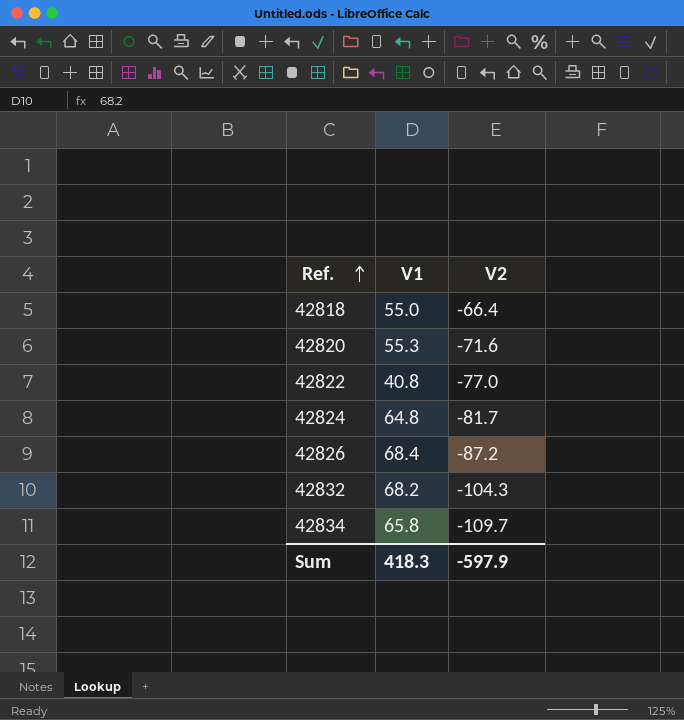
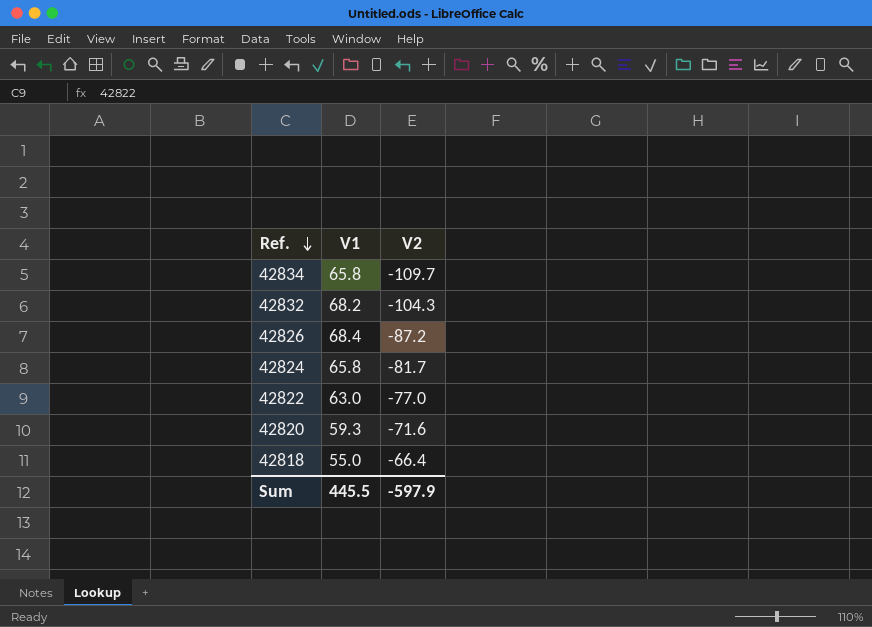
row order: Ref. ascending -> Ref. descending
42824 | V1: 64.8 -> 65.8
42822 | V1: 40.8 -> 63.0
42820 | V1: 55.3 -> 59.3
Sum | V1: 418.3 -> 445.5

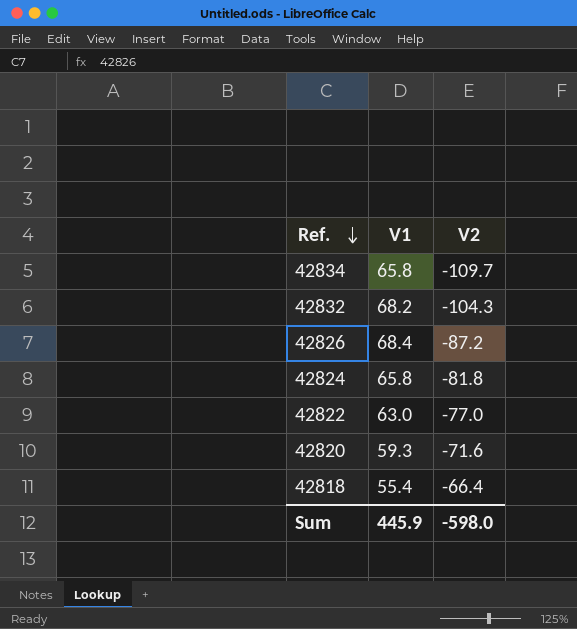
42824 | V2: -81.7 -> -81.8
42818 | V1: 55.0 -> 55.4
Sum | V1: 445.5 -> 445.9
Sum | V2: -597.9 -> -598.0

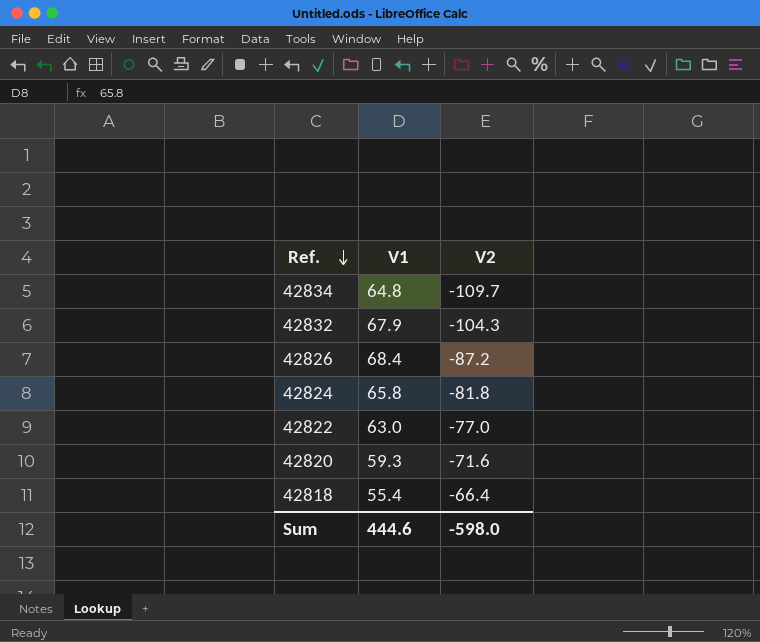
42834 | V1: 65.8 -> 64.8
42832 | V1: 68.2 -> 67.9
Sum | V1: 445.9 -> 444.6

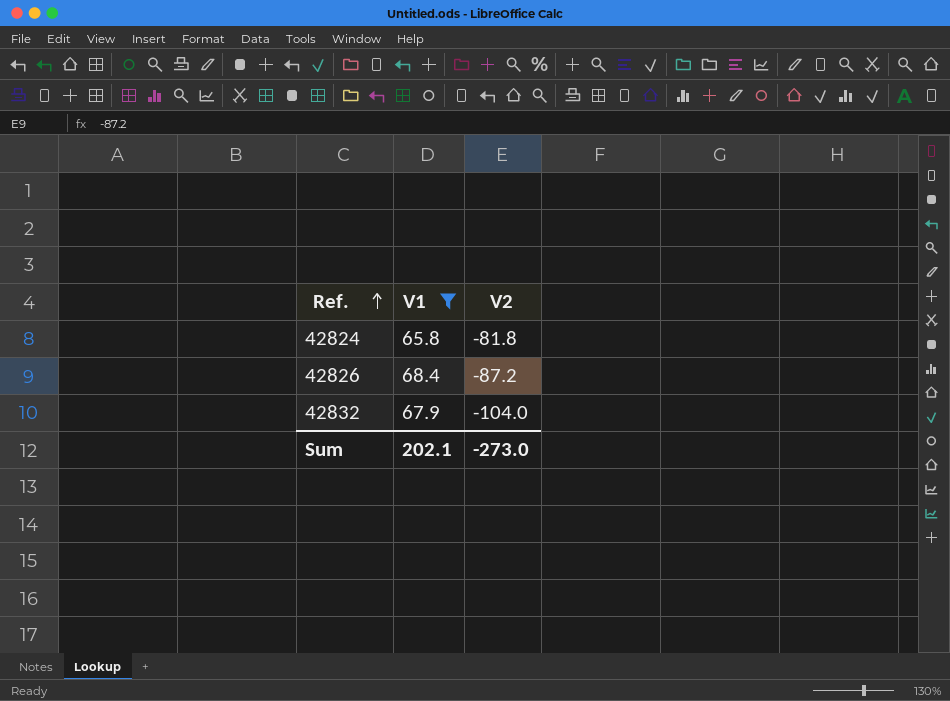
filter: none -> V1 >= 65.8
row order: Ref. descending -> Ref. ascending
42832 | V2: -104.3 -> -104.0
Sum | V1: 444.6 -> 202.1
Sum | V2: -598.0 -> -273.0

